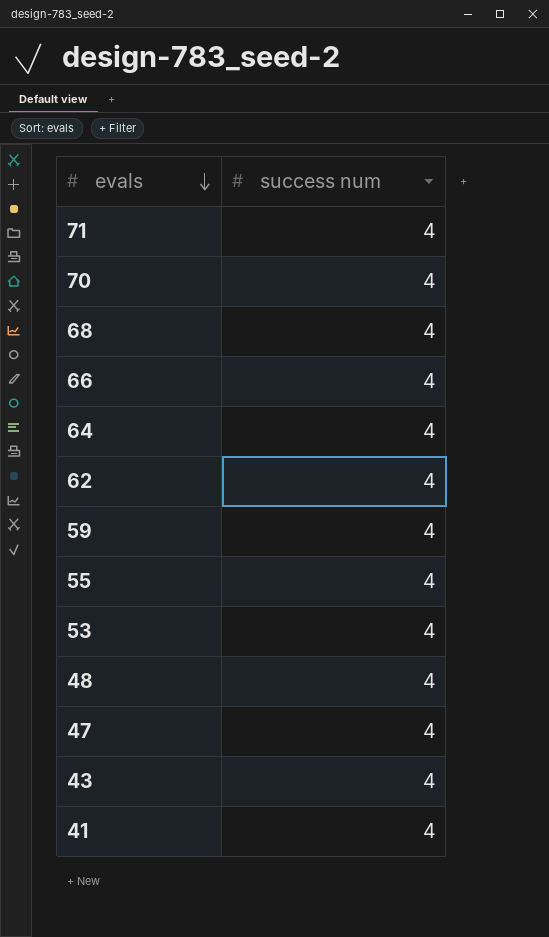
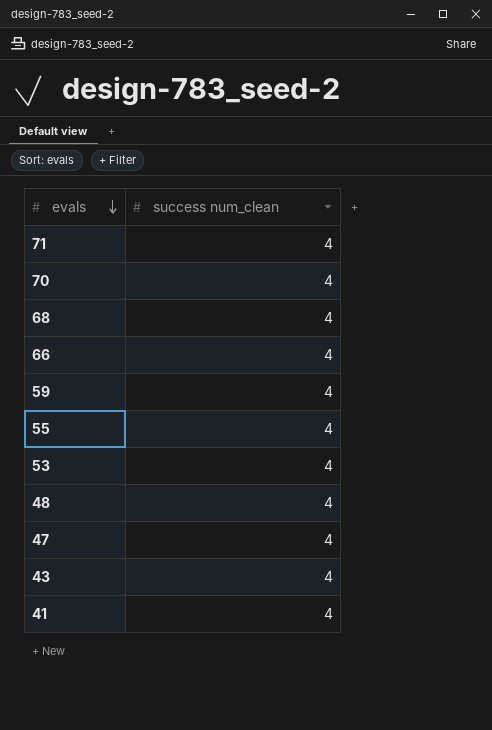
column name: success num -> success num_clean
row 64: 4 -> none
row 62: 4 -> none

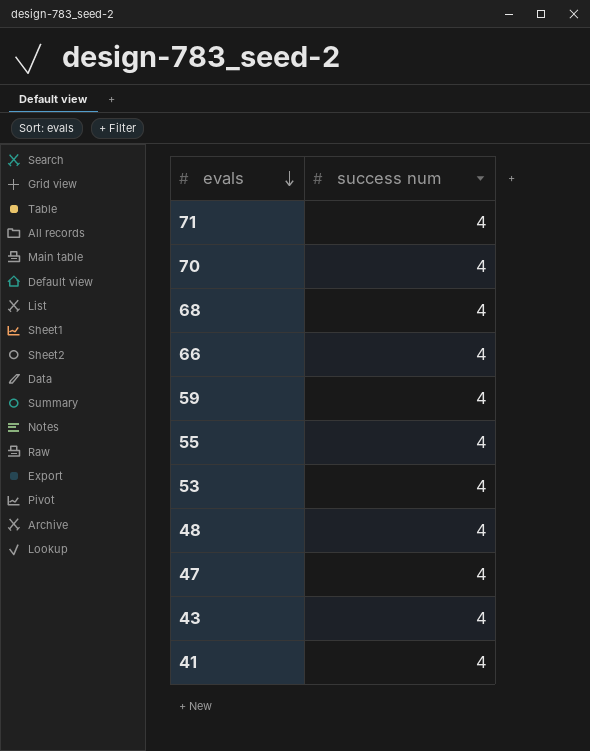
column name: success num_clean -> success num

